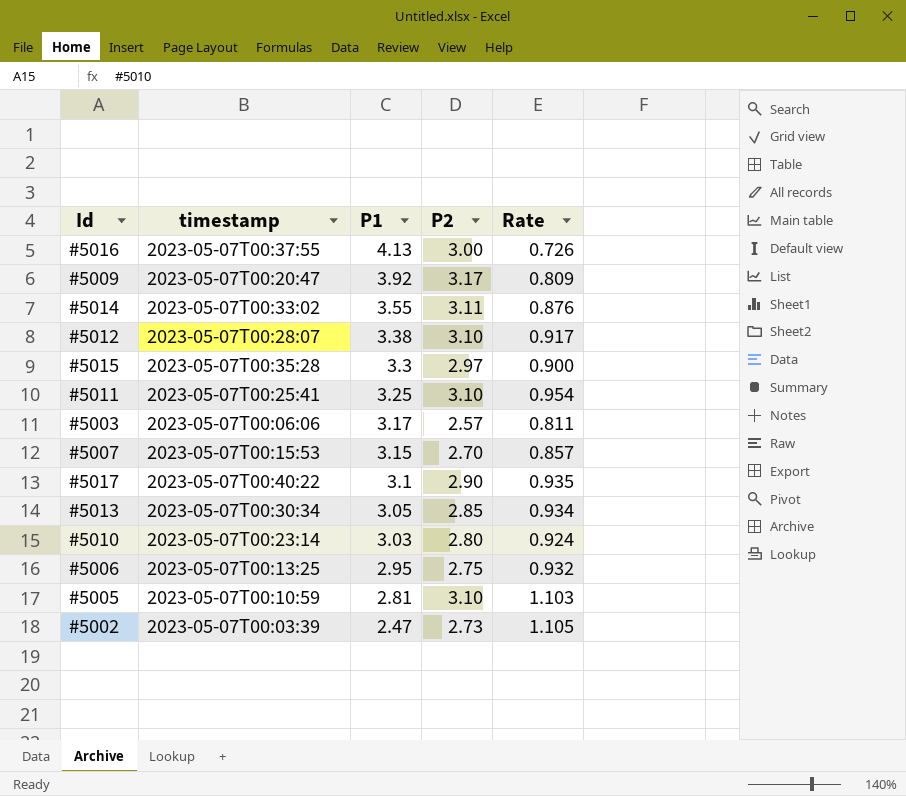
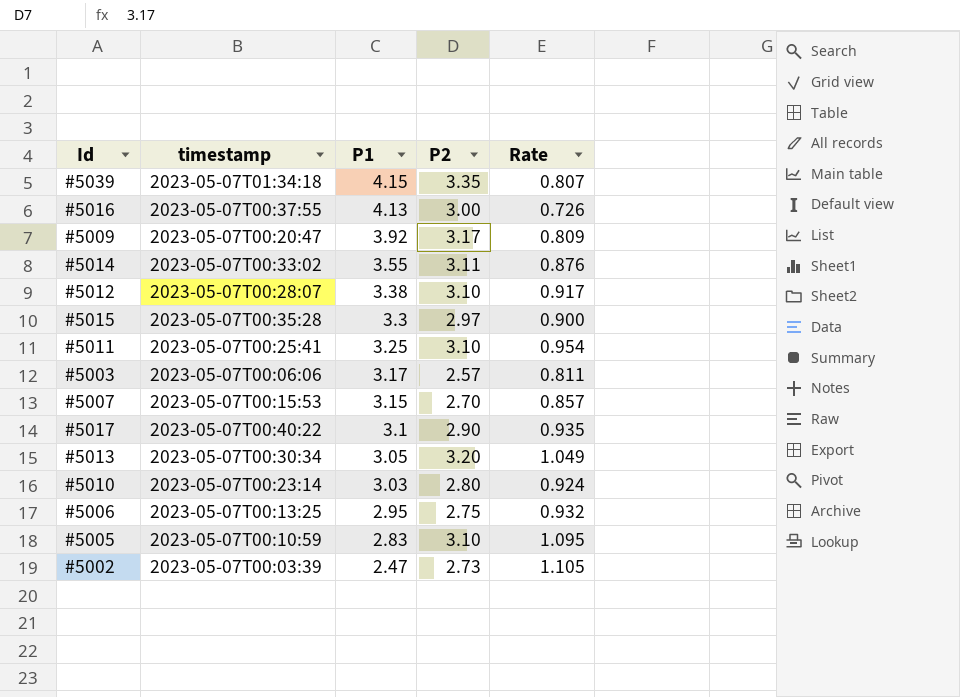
row #5039: none -> 2023-05-07T01:34:18 | 4.15 | 3.35 | 0.807
#5013 | P2: 2.85 -> 3.20
#5013 | Rate: 0.934 -> 1.049
#5005 | P1: 2.81 -> 2.83
#5005 | Rate: 1.103 -> 1.095

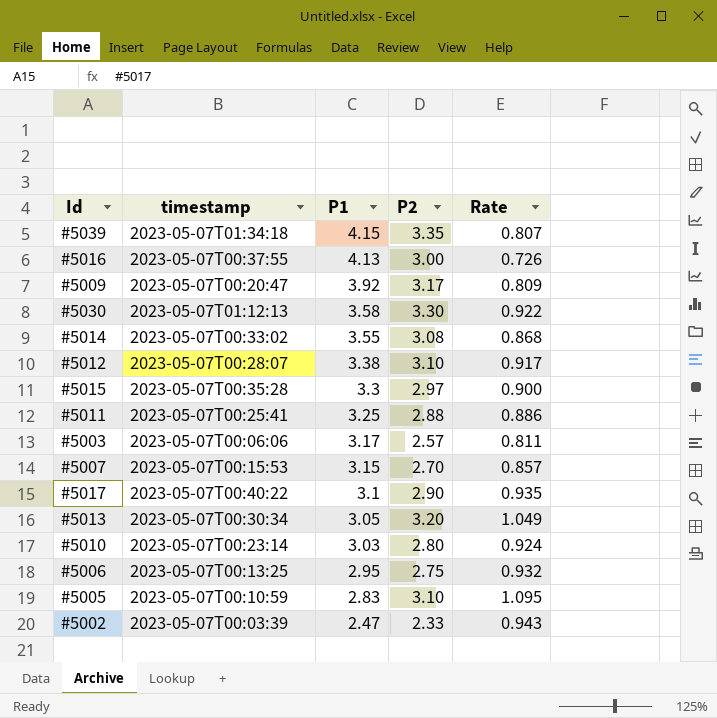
row #5030: none -> 2023-05-07T01:12:13 | 3.58 | 3.30 | 0.922
#5014 | P2: 3.11 -> 3.08
#5014 | Rate: 0.876 -> 0.868
#5011 | P2: 3.10 -> 2.88
#5011 | Rate: 0.954 -> 0.886
#5002 | P2: 2.73 -> 2.33
#5002 | Rate: 1.105 -> 0.943

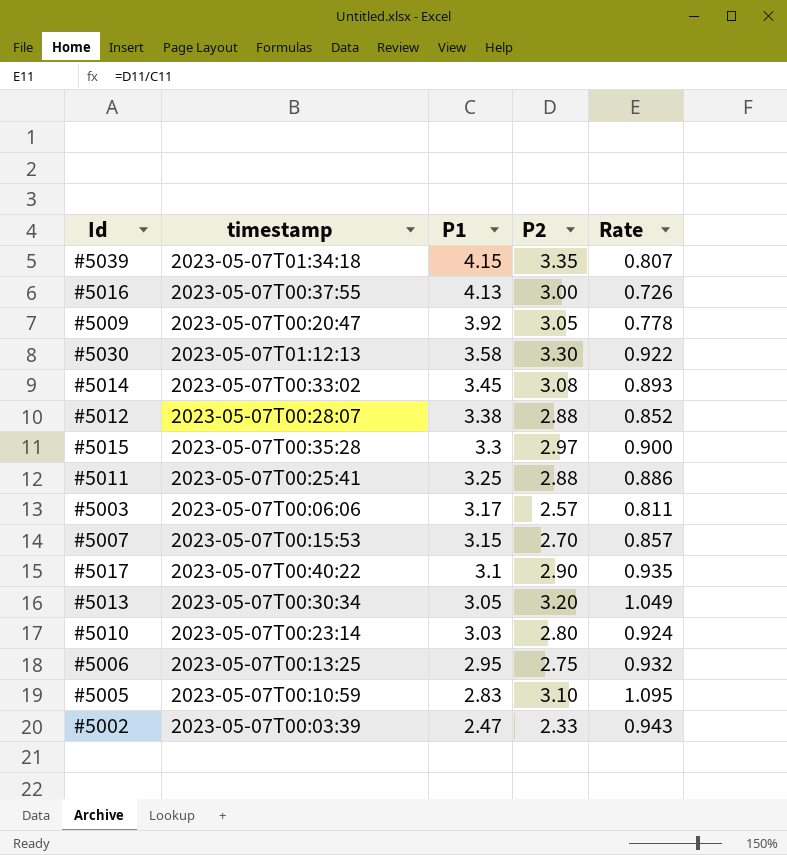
#5009 | P2: 3.17 -> 3.05
#5009 | Rate: 0.809 -> 0.778
#5014 | P1: 3.55 -> 3.45
#5014 | Rate: 0.868 -> 0.893
#5012 | P2: 3.10 -> 2.88
#5012 | Rate: 0.917 -> 0.852

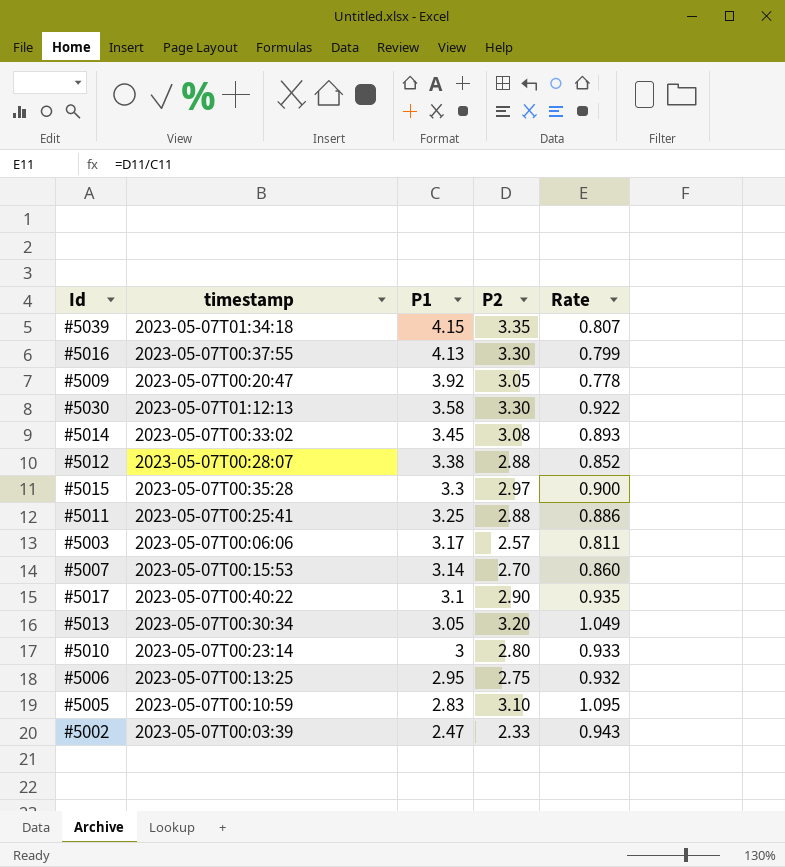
#5016 | P2: 3.00 -> 3.30
#5016 | Rate: 0.726 -> 0.799
#5007 | P1: 3.15 -> 3.14
#5007 | Rate: 0.857 -> 0.860
#5010 | P1: 3.03 -> 3
#5010 | Rate: 0.924 -> 0.933

